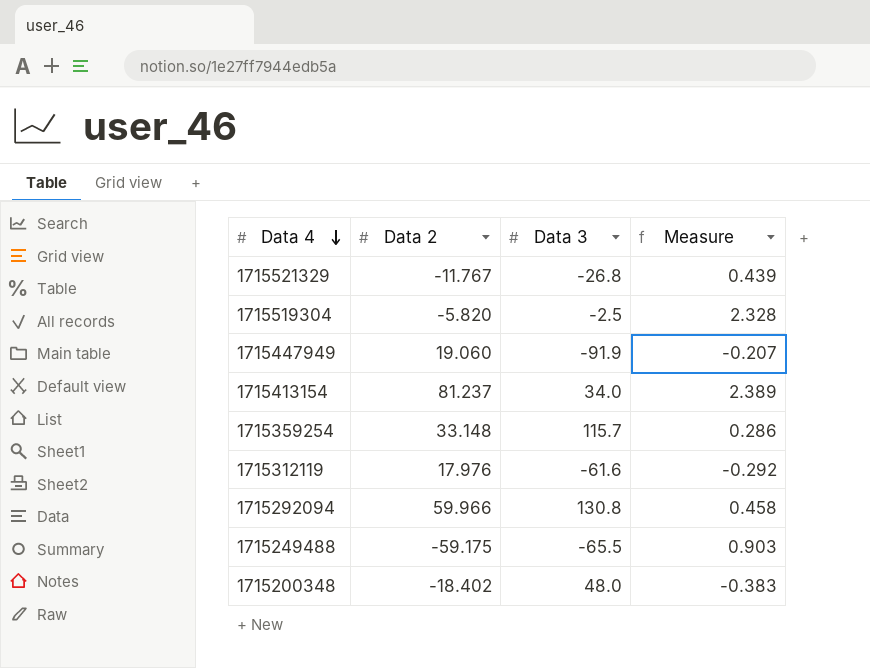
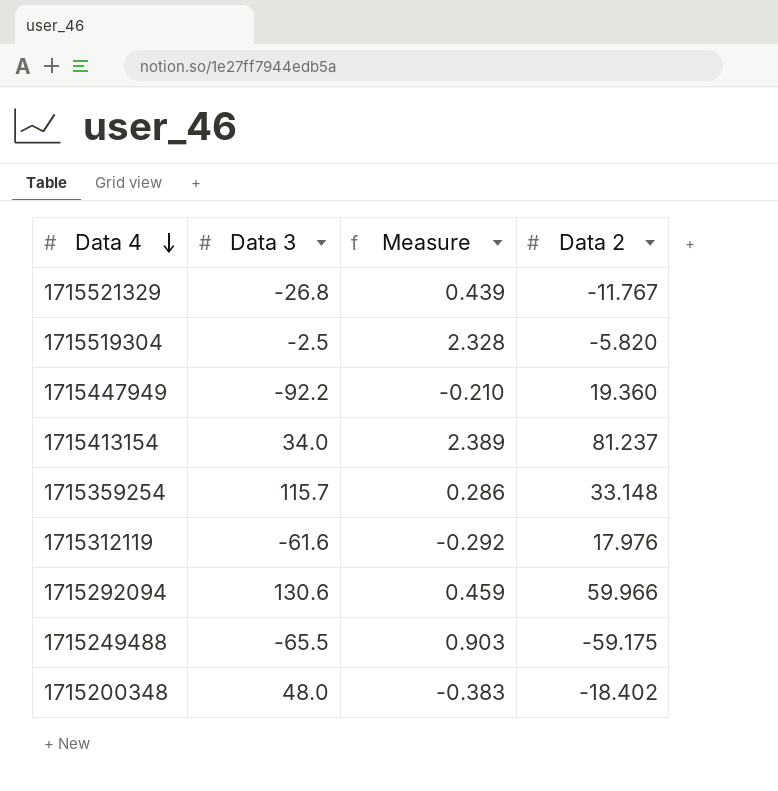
column Data 2 | position: 2 -> 4
1715447949 | Data 3: -91.9 -> -92.2
1715447949 | Measure: -0.207 -> -0.210
1715447949 | Data 2: 19.060 -> 19.360
1715292094 | Data 3: 130.8 -> 130.6
1715292094 | Measure: 0.458 -> 0.459

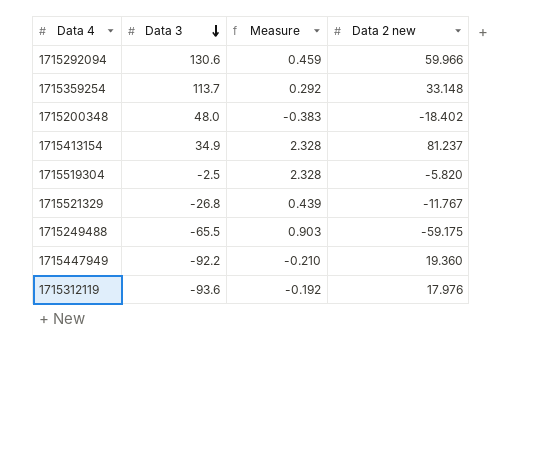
row order: Data 4 descending -> Data 3 descending
column name: Data 2 -> Data 2 new
1715359254 | Data 3: 115.7 -> 113.7
1715359254 | Measure: 0.286 -> 0.292
1715413154 | Data 3: 34.0 -> 34.9
1715413154 | Measure: 2.389 -> 2.328
1715312119 | Data 3: -61.6 -> -93.6
1715312119 | Measure: -0.292 -> -0.192

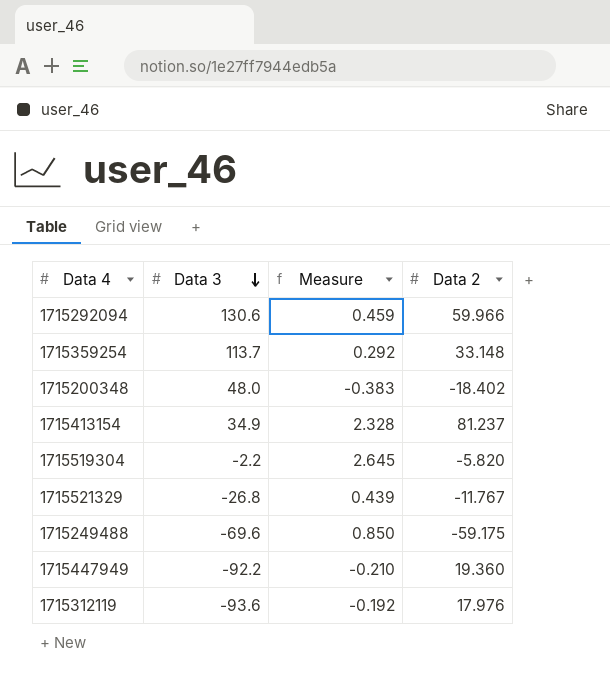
column name: Data 2 new -> Data 2
1715519304 | Data 3: -2.5 -> -2.2
1715519304 | Measure: 2.328 -> 2.645
1715249488 | Data 3: -65.5 -> -69.6
1715249488 | Measure: 0.903 -> 0.850

